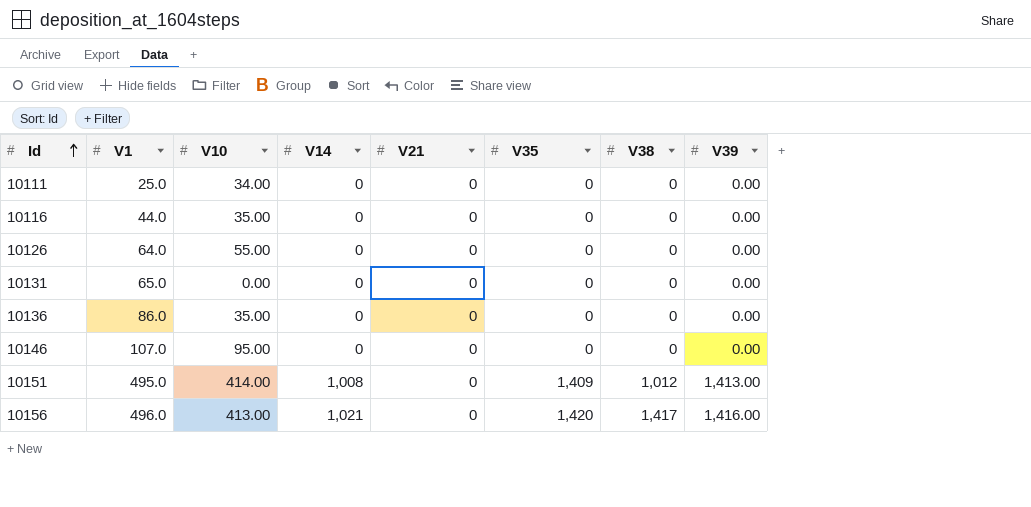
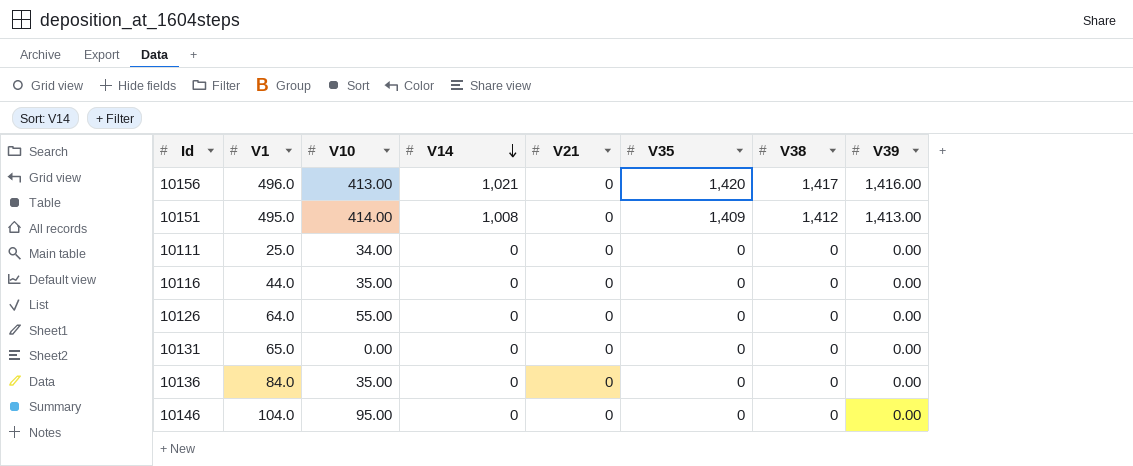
row order: Id ascending -> V14 descending
10151 | V38: 1,012 -> 1,412
10136 | V1: 86.0 -> 84.0
10146 | V1: 107.0 -> 104.0

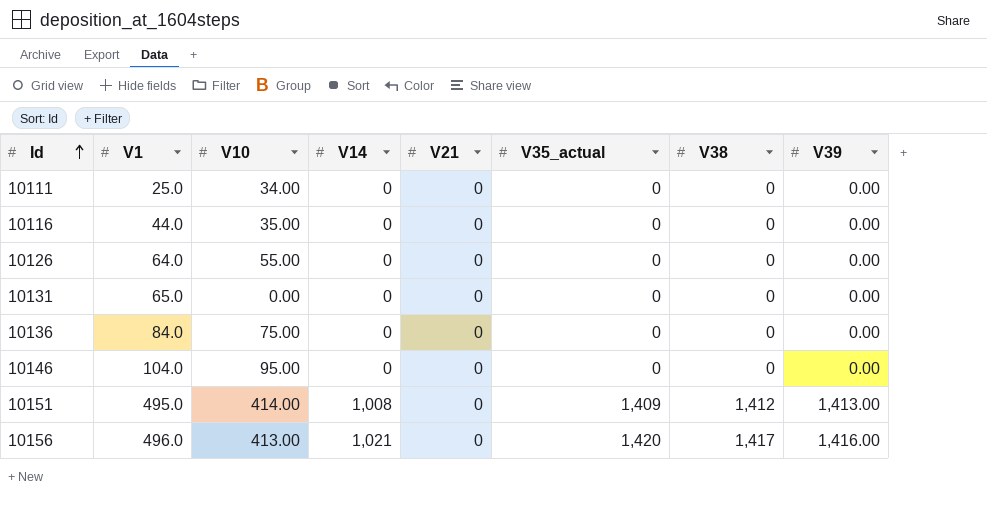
row order: V14 descending -> Id ascending
column name: V35 -> V35_actual
10136 | V10: 35.00 -> 75.00

